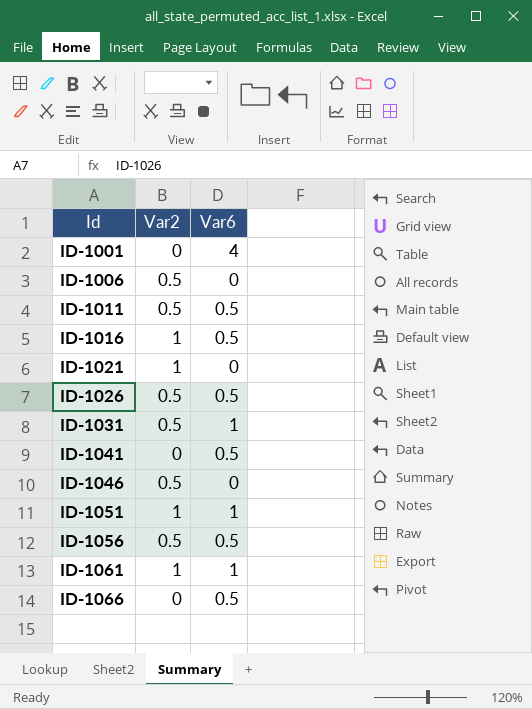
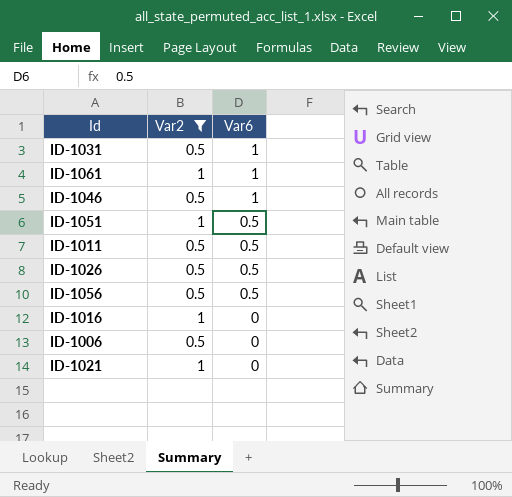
filter: none -> Var2 != 0
row order: Id ascending -> Var6 descending
ID-1046 | Var6: 0 -> 1
ID-1051 | Var6: 1 -> 0.5
ID-1016 | Var6: 0.5 -> 0

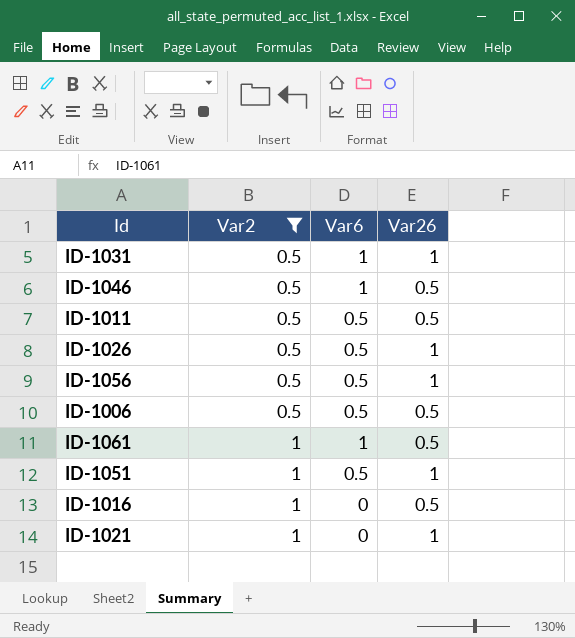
row order: Var6 descending -> Var2 ascending
column Var26 | position: none -> 4
ID-1006 | Var6: 0 -> 0.5

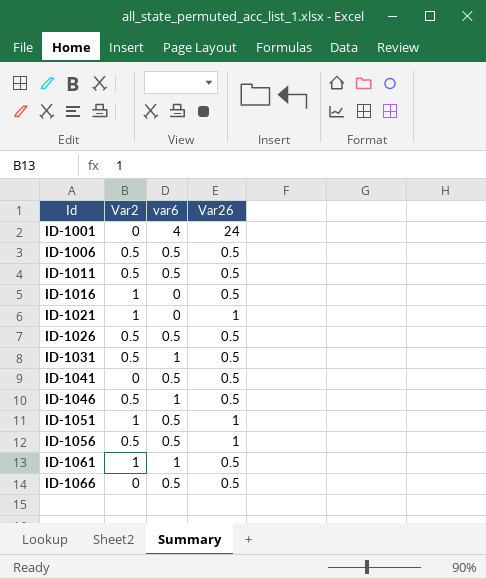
filter: Var2 != 0 -> none
row order: Var2 ascending -> Id ascending
column name: Var6 -> var6
ID-1026 | Var26: 1 -> 0.5
ID-1031 | Var26: 1 -> 0.5

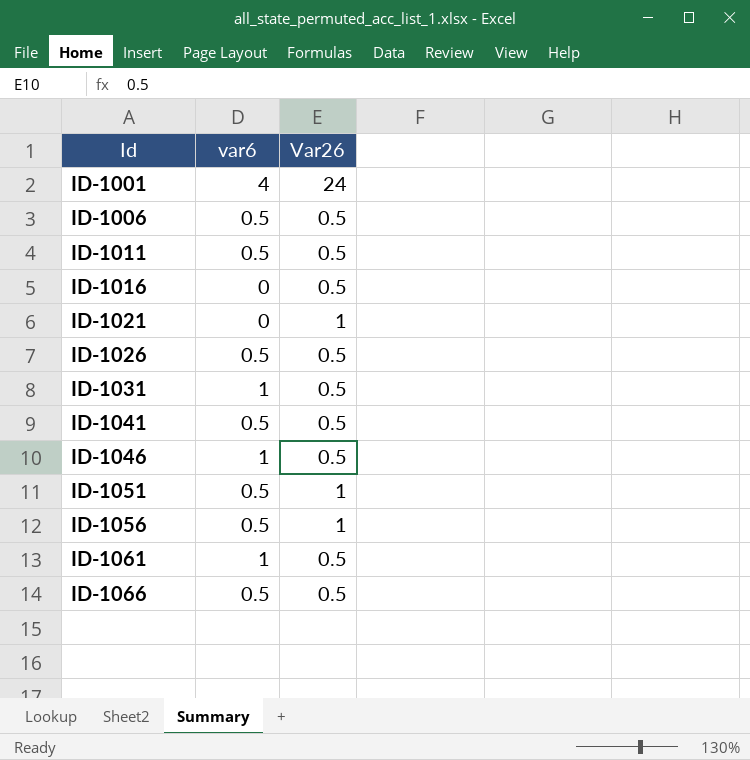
column Var2 | position: 2 -> none

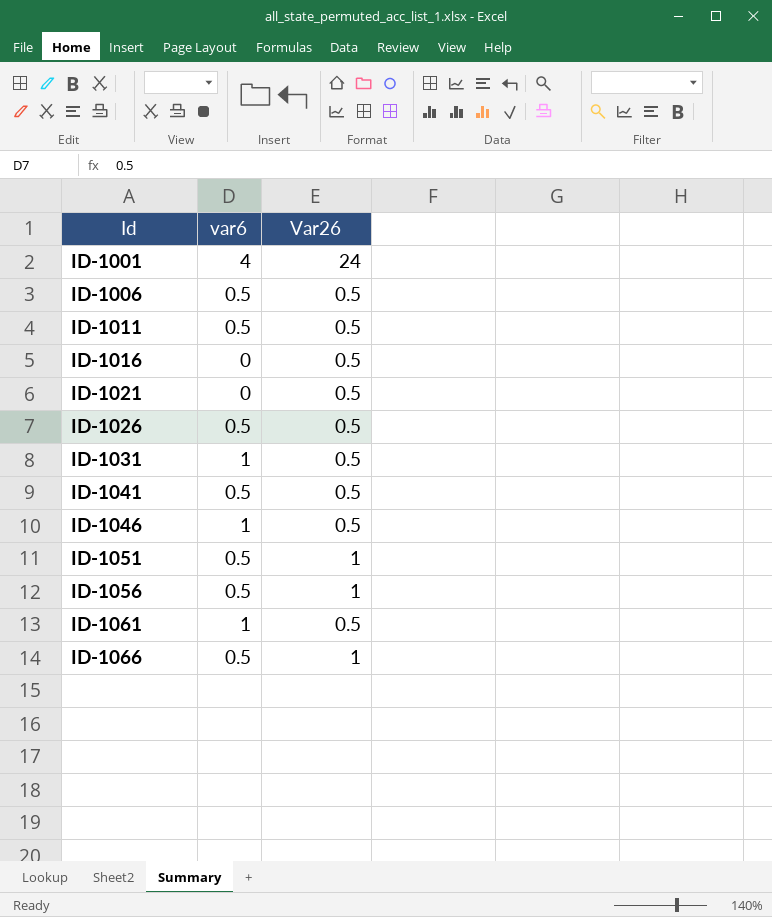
ID-1021 | Var26: 1 -> 0.5
ID-1066 | Var26: 0.5 -> 1

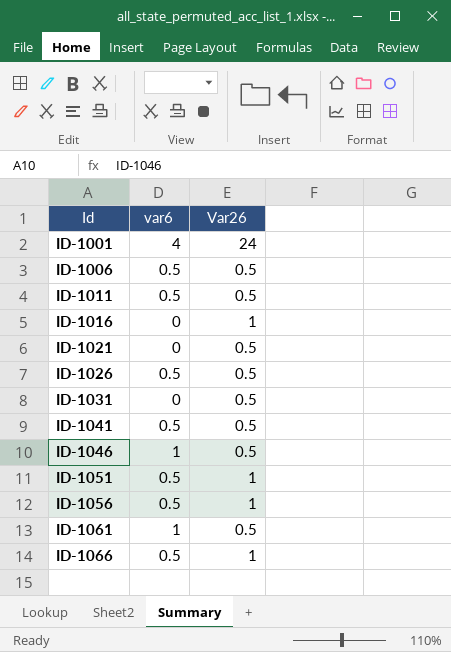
ID-1016 | Var26: 0.5 -> 1
ID-1031 | var6: 1 -> 0

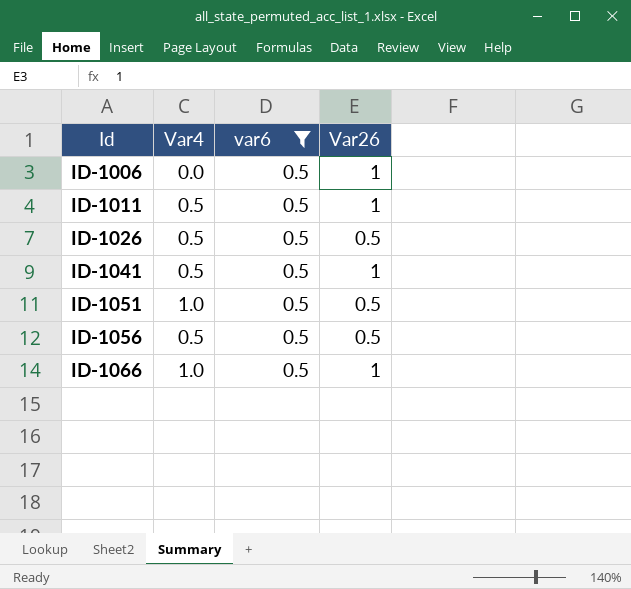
filter: none -> var6 = 0.5
column Var4 | position: none -> 2
ID-1006 | Var26: 0.5 -> 1
ID-1011 | Var26: 0.5 -> 1
ID-1041 | Var26: 0.5 -> 1
ID-1051 | Var26: 1 -> 0.5
ID-1056 | Var26: 1 -> 0.5

